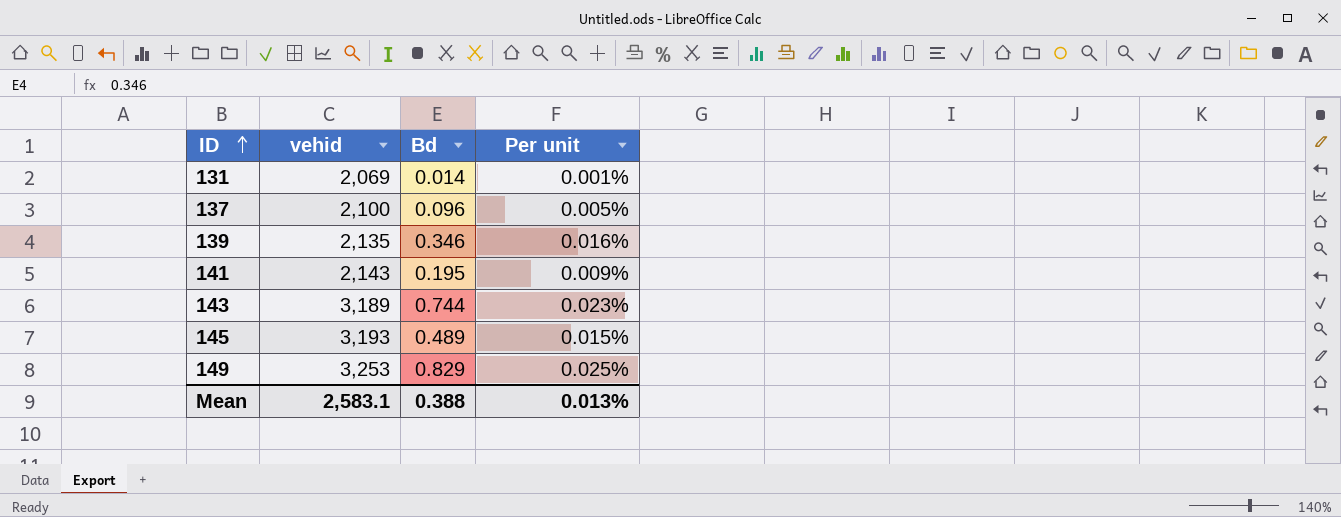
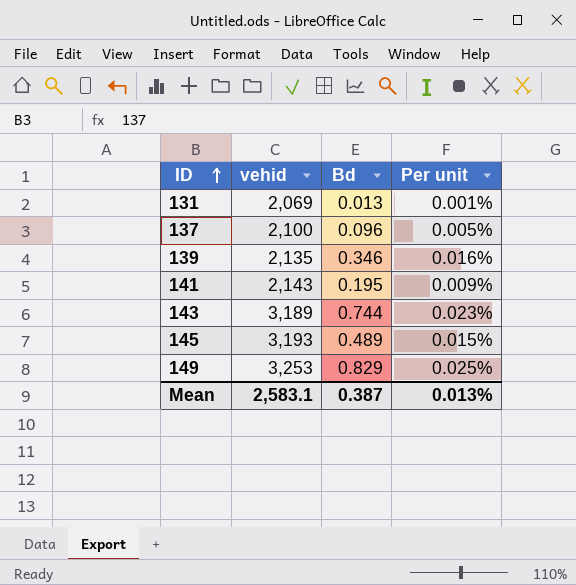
131 | Bd: 0.014 -> 0.013
Mean | Bd: 0.388 -> 0.387

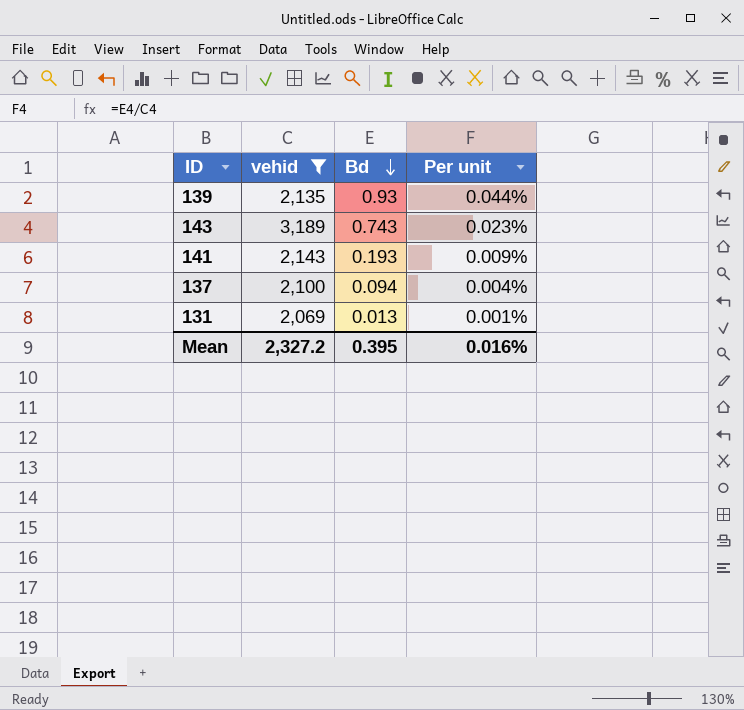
filter: none -> vehid <= 3,189
row order: ID ascending -> Bd descending
139 | Bd: 0.346 -> 0.93
139 | Per unit: 0.016% -> 0.044%
143 | Bd: 0.744 -> 0.743
141 | Bd: 0.195 -> 0.193
137 | Bd: 0.096 -> 0.094
137 | Per unit: 0.005% -> 0.004%
Mean | vehid: 2,583.1 -> 2,327.2
Mean | Bd: 0.387 -> 0.395
Mean | Per unit: 0.013% -> 0.016%

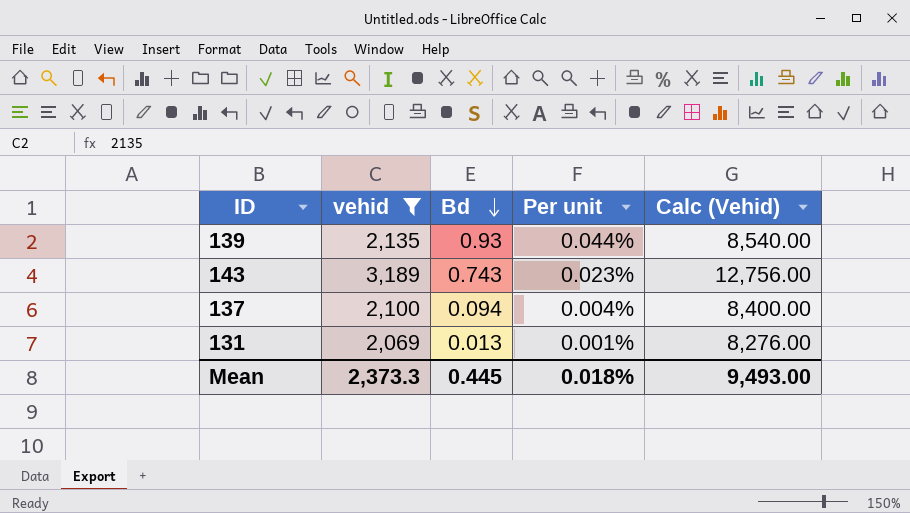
column Calc (Vehid) | formula: none -> [vehid] * 4
row 141: 2,143 | 0.193 | 0.009% -> none
Mean | vehid: 2,327.2 -> 2,373.3
Mean | Bd: 0.395 -> 0.445
Mean | Per unit: 0.016% -> 0.018%

